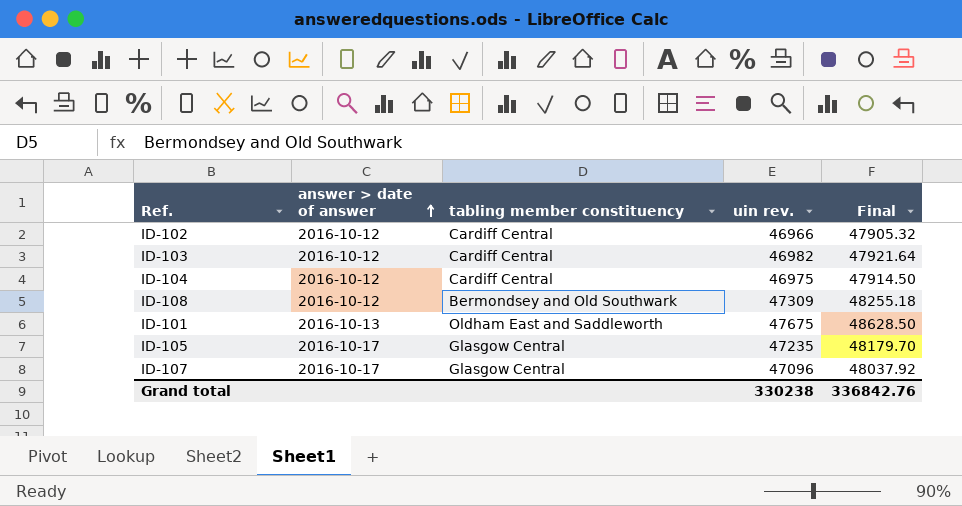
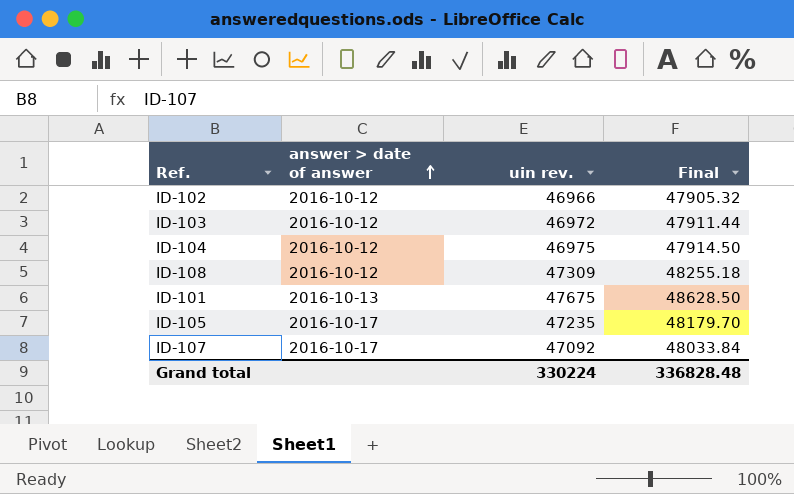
column tabling member constituency | position: 3 -> none
ID-103 | uin rev.: 46982 -> 46972
ID-103 | Final: 47921.64 -> 47911.44
ID-107 | uin rev.: 47096 -> 47092
ID-107 | Final: 48037.92 -> 48033.84
Grand total | uin rev.: 330238 -> 330224
Grand total | Final: 336842.76 -> 336828.48

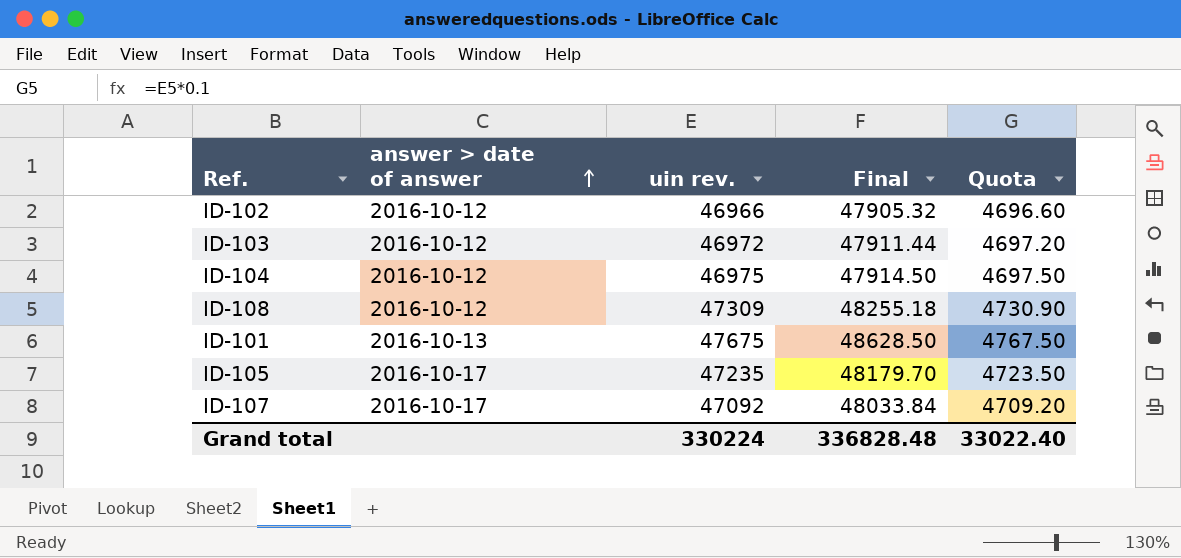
column Quota | formula: none -> [uin rev.] * 0.1

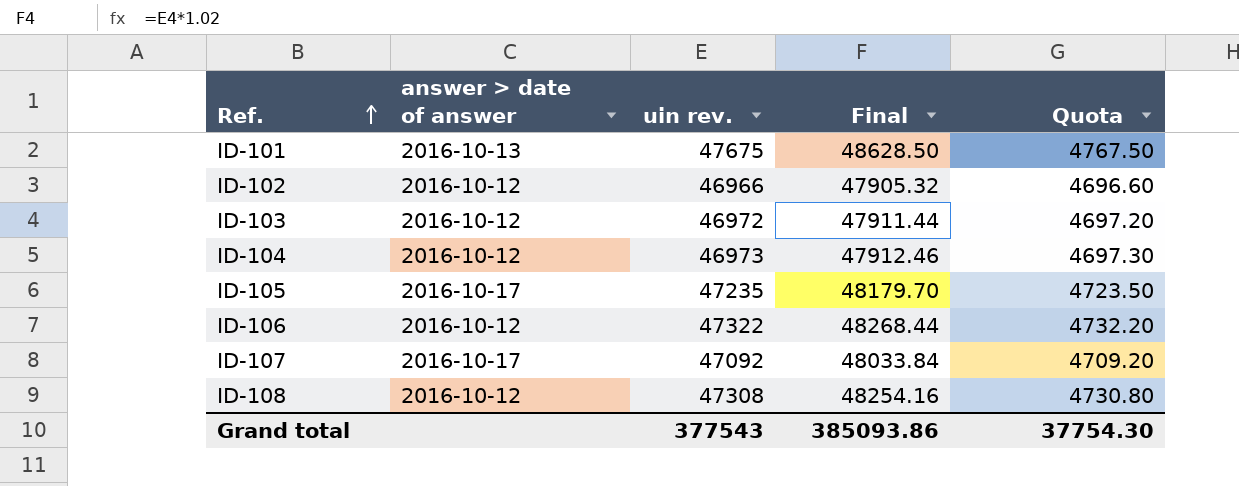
row order: answer > date of answer ascending -> Ref. ascending
ID-104 | uin rev.: 46975 -> 46973
ID-104 | Final: 47914.50 -> 47912.46
ID-104 | Quota: 4697.50 -> 4697.30
row ID-106: none -> 2016-10-12 | 47322 | 48268.44 | 4732.20
ID-108 | uin rev.: 47309 -> 47308
ID-108 | Final: 48255.18 -> 48254.16
ID-108 | Quota: 4730.90 -> 4730.80
Grand total | uin rev.: 330224 -> 377543
Grand total | Final: 336828.48 -> 385093.86
Grand total | Quota: 33022.40 -> 37754.30

